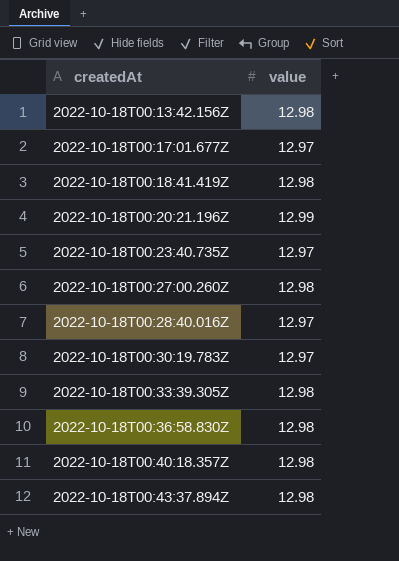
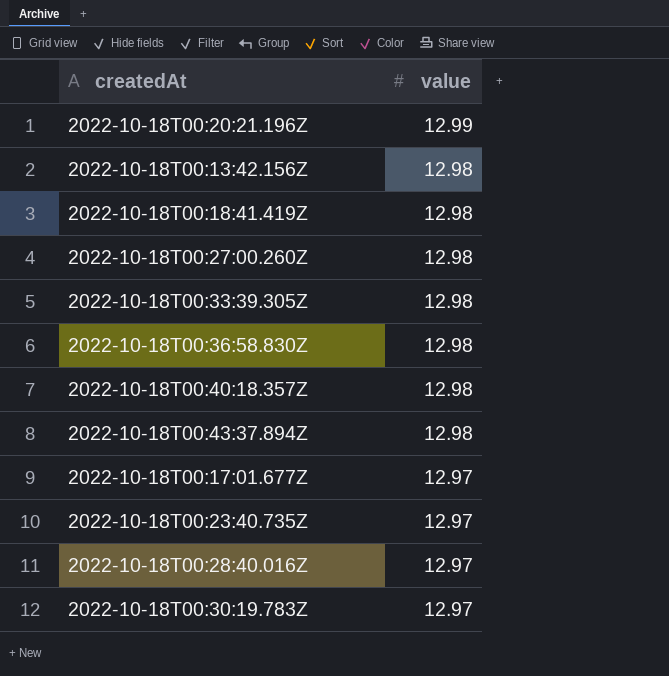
row order: createdAt ascending -> value descending

